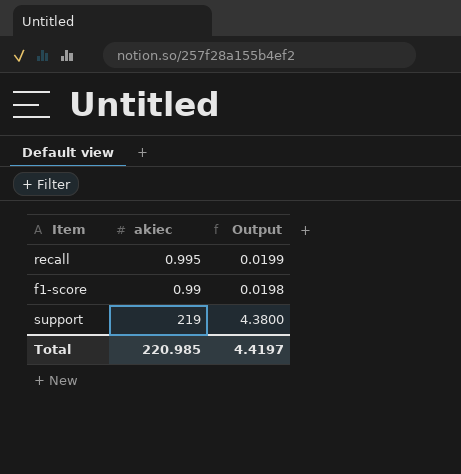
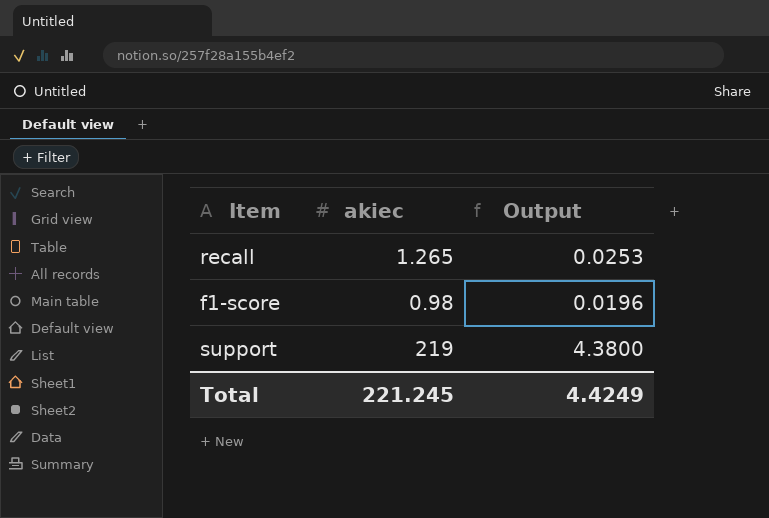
recall | akiec: 0.995 -> 1.265
recall | Output: 0.0199 -> 0.0253
f1-score | akiec: 0.99 -> 0.98
f1-score | Output: 0.0198 -> 0.0196
Total | akiec: 220.985 -> 221.245
Total | Output: 4.4197 -> 4.4249

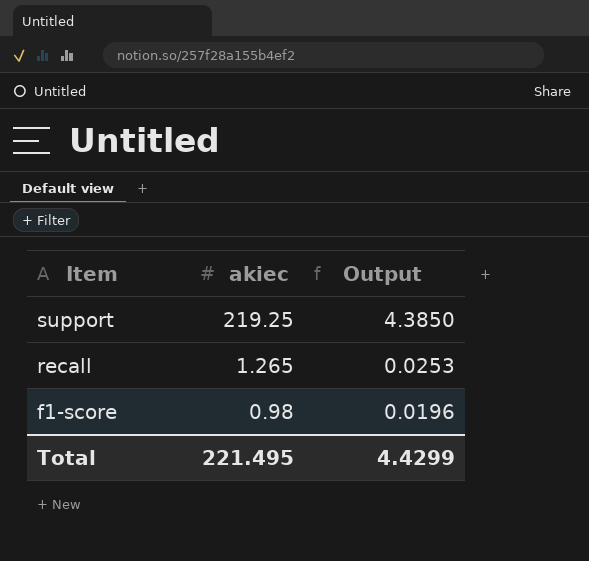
row order: none -> Item descending
support | akiec: 219 -> 219.25
support | Output: 4.3800 -> 4.3850
Total | akiec: 221.245 -> 221.495
Total | Output: 4.4249 -> 4.4299

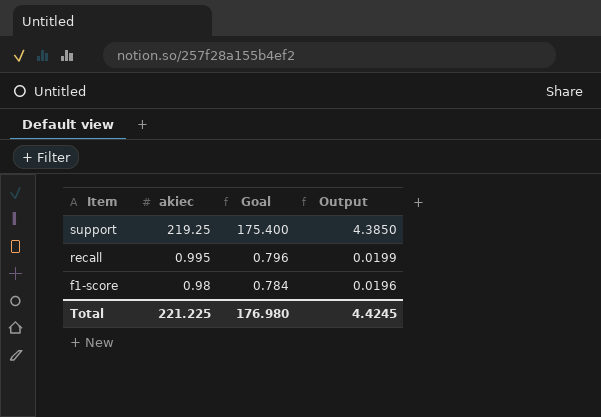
column Goal | formula: none -> [akiec] * 0.8
recall | akiec: 1.265 -> 0.995
recall | Output: 0.0253 -> 0.0199
Total | akiec: 221.495 -> 221.225
Total | Output: 4.4299 -> 4.4245

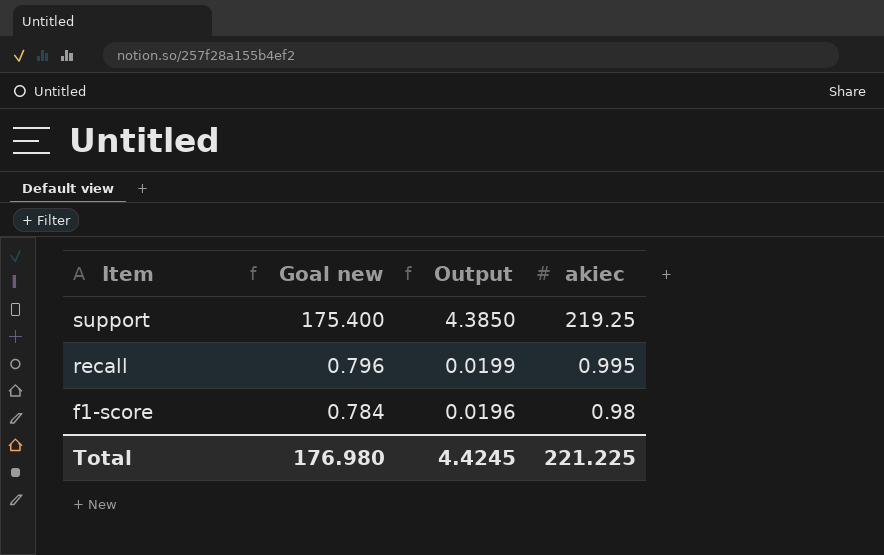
column name: Goal -> Goal new
column akiec | position: 2 -> 4

